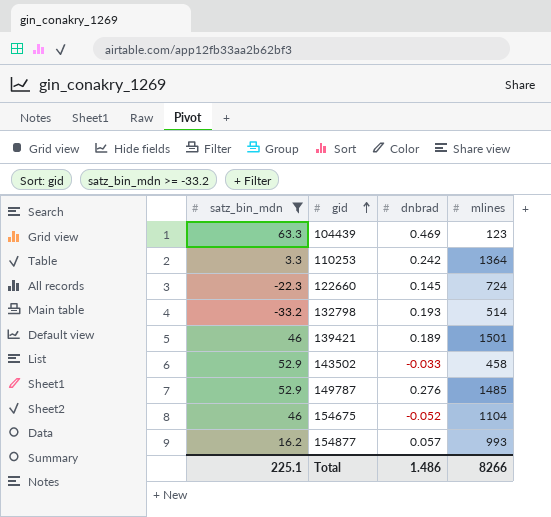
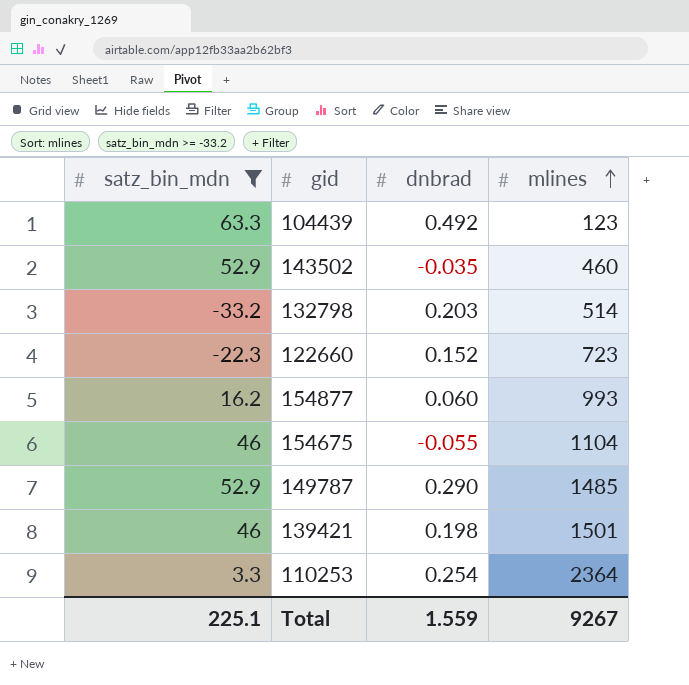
row order: gid ascending -> mlines ascending
104439 | dnbrad: 0.469 -> 0.492
143502 | dnbrad: -0.033 -> -0.035
143502 | mlines: 458 -> 460
132798 | dnbrad: 0.193 -> 0.203
122660 | dnbrad: 0.145 -> 0.152
122660 | mlines: 724 -> 723
154877 | dnbrad: 0.057 -> 0.060
154675 | dnbrad: -0.052 -> -0.055
149787 | dnbrad: 0.276 -> 0.290
139421 | dnbrad: 0.189 -> 0.198
110253 | dnbrad: 0.242 -> 0.254
110253 | mlines: 1364 -> 2364
Total | dnbrad: 1.486 -> 1.559
Total | mlines: 8266 -> 9267

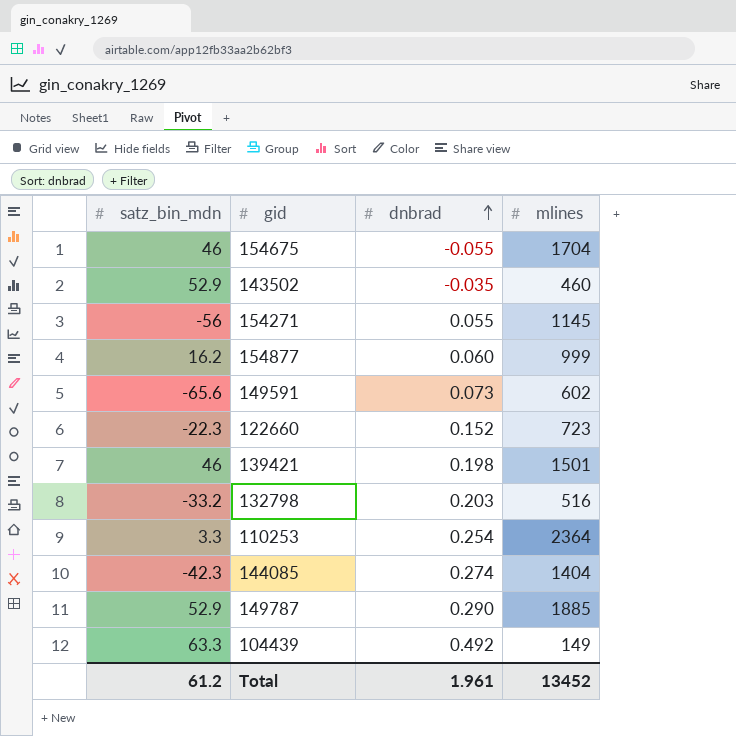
filter: satz_bin_mdn >= -33.2 -> none
row order: mlines ascending -> dnbrad ascending
154675 | mlines: 1104 -> 1704
154877 | mlines: 993 -> 999
132798 | mlines: 514 -> 516
149787 | mlines: 1485 -> 1885
104439 | mlines: 123 -> 149
Total | satz_bin_mdn: 225.1 -> 61.2
Total | dnbrad: 1.559 -> 1.961
Total | mlines: 9267 -> 13452

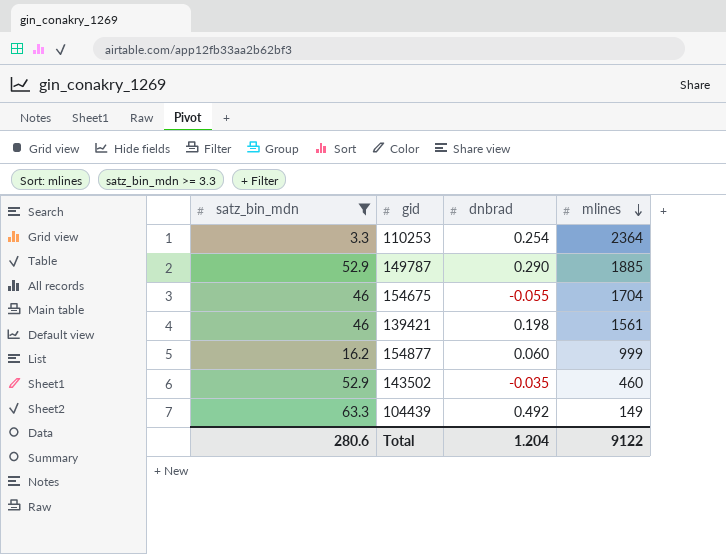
filter: none -> satz_bin_mdn >= 3.3
row order: dnbrad ascending -> mlines descending
139421 | mlines: 1501 -> 1561
Total | satz_bin_mdn: 61.2 -> 280.6
Total | dnbrad: 1.961 -> 1.204
Total | mlines: 13452 -> 9122

